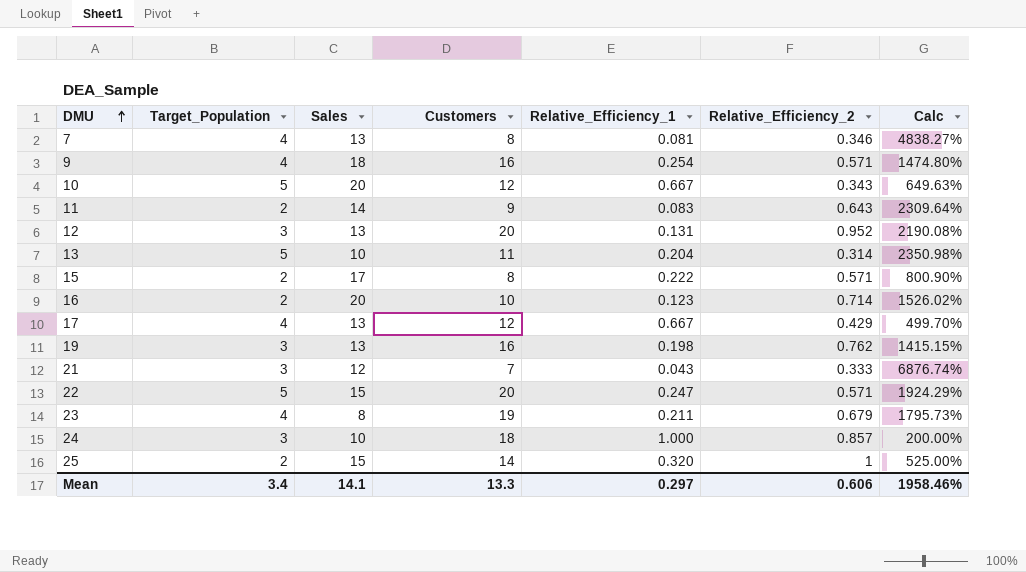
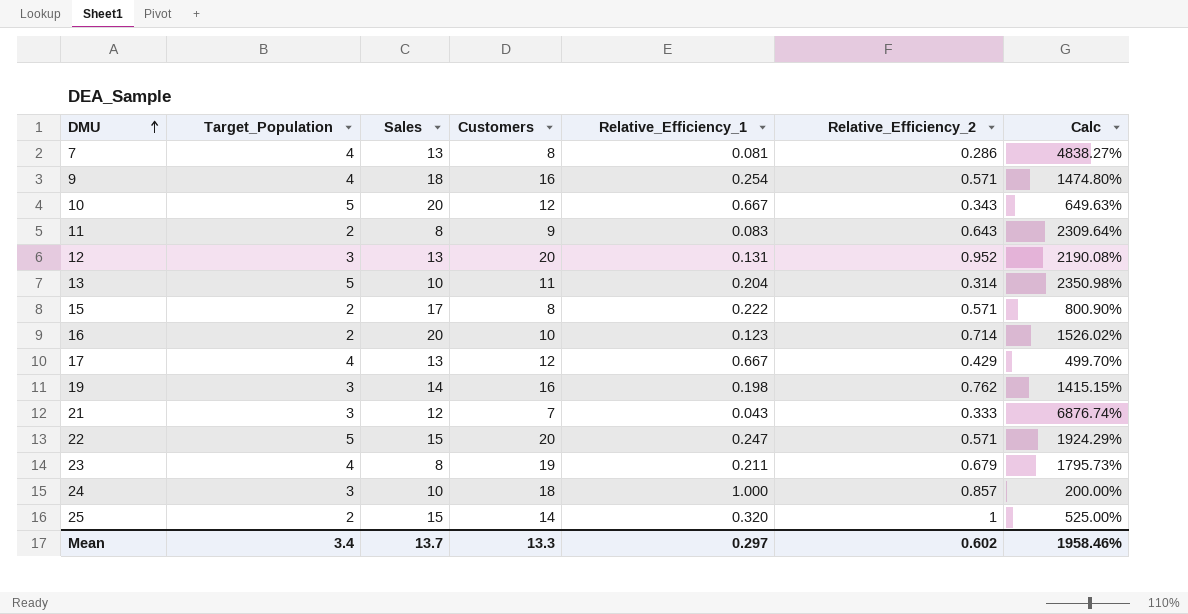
7 | Relative_Efficiency_2: 0.346 -> 0.286
11 | Sales: 14 -> 8
19 | Sales: 13 -> 14
Mean | Sales: 14.1 -> 13.7
Mean | Relative_Efficiency_2: 0.606 -> 0.602

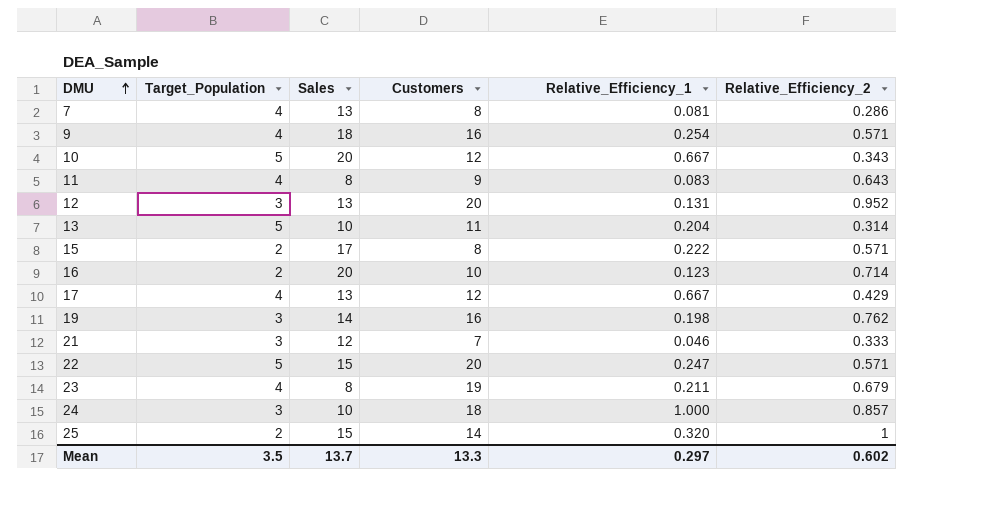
column Calc | formula: ([Target_Population] - [Relative_Efficiency_1]) / [Relative_Efficiency_1] -> none
11 | Target_Population: 2 -> 4
21 | Relative_Efficiency_1: 0.043 -> 0.046
Mean | Target_Population: 3.4 -> 3.5

